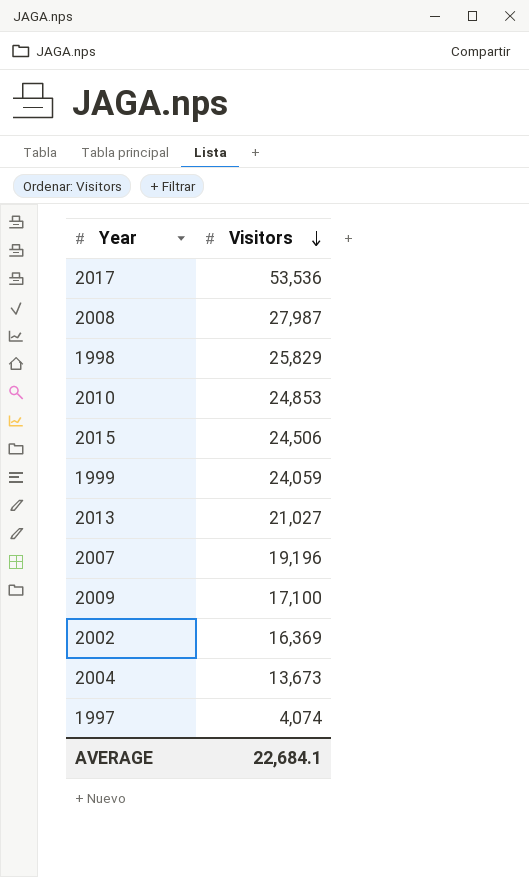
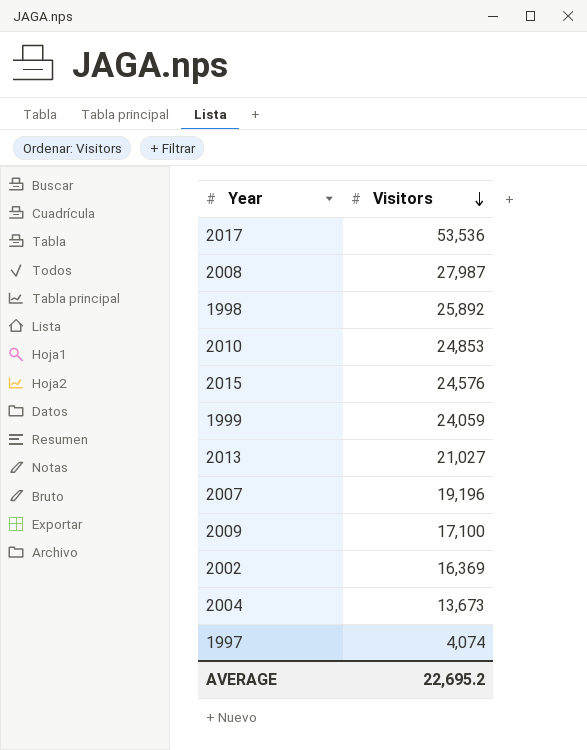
1998 | Visitors: 25,829 -> 25,892
2015 | Visitors: 24,506 -> 24,576
AVERAGE | Visitors: 22,684.1 -> 22,695.2

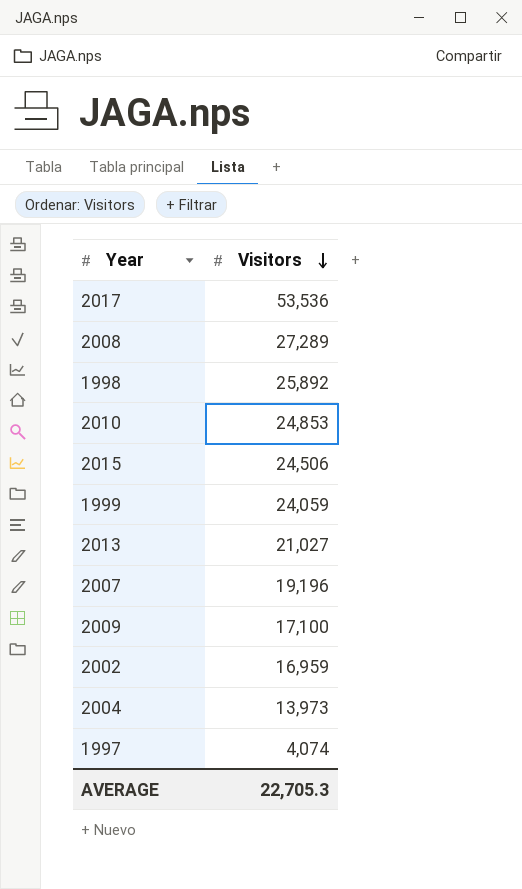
2008 | Visitors: 27,987 -> 27,289
2015 | Visitors: 24,576 -> 24,506
2002 | Visitors: 16,369 -> 16,959
2004 | Visitors: 13,673 -> 13,973
AVERAGE | Visitors: 22,695.2 -> 22,705.3

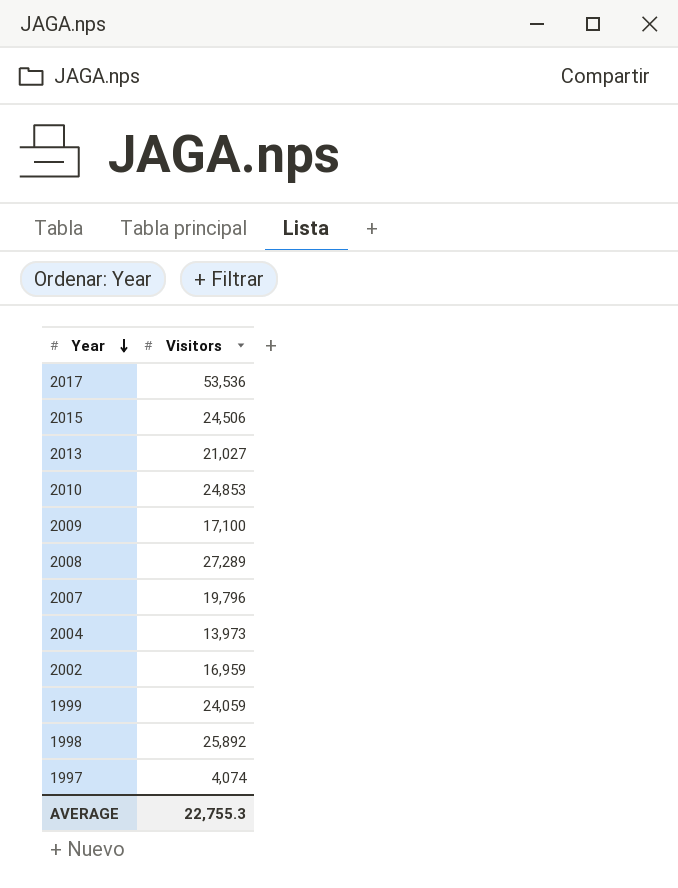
row order: Visitors descending -> Year descending
2007 | Visitors: 19,196 -> 19,796
AVERAGE | Visitors: 22,705.3 -> 22,755.3

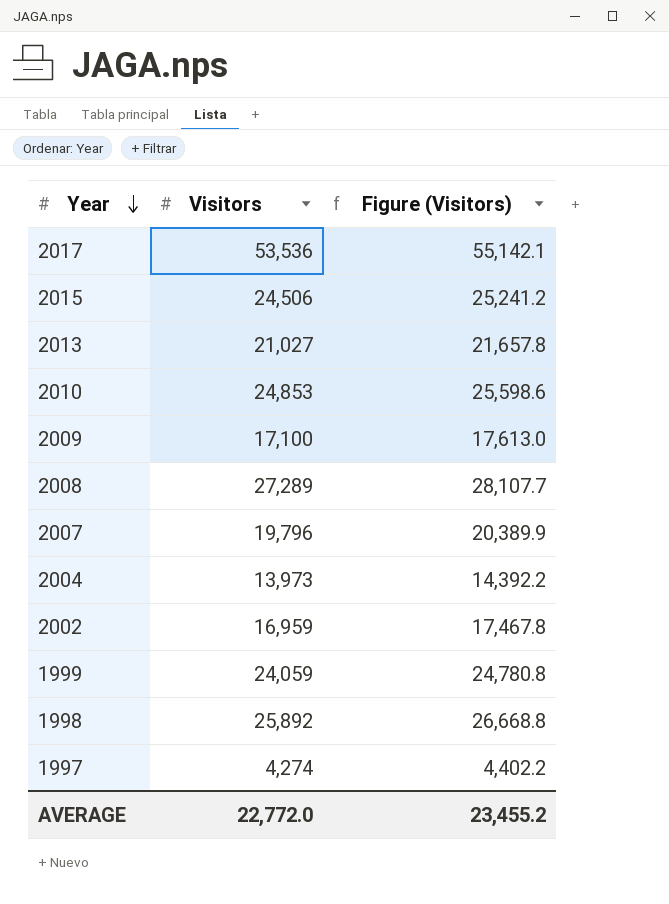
column Figure (Visitors) | formula: none -> [Visitors] * 1.03
1997 | Visitors: 4,074 -> 4,274
AVERAGE | Visitors: 22,755.3 -> 22,772.0

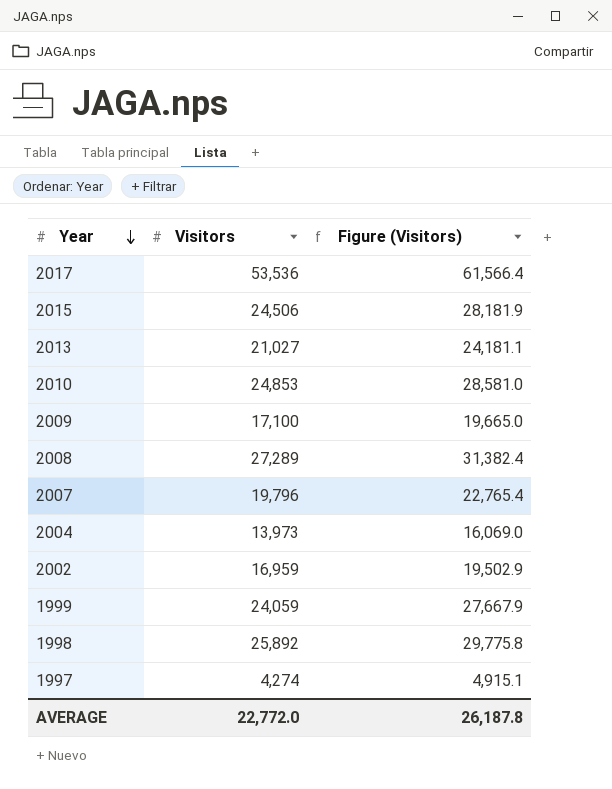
column Figure (Visitors) | formula: [Visitors] * 1.03 -> [Visitors] * 1.15
AVERAGE | Figure (Visitors): 23,455.2 -> 26,187.8

